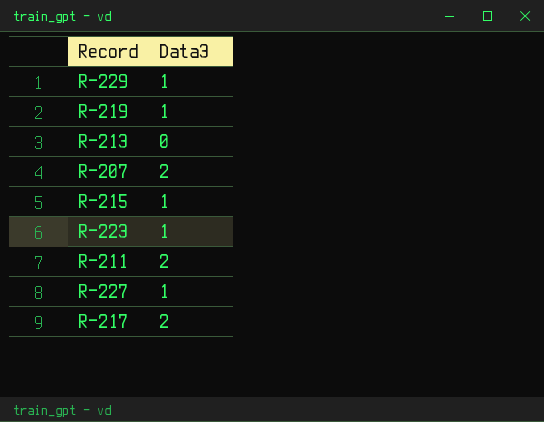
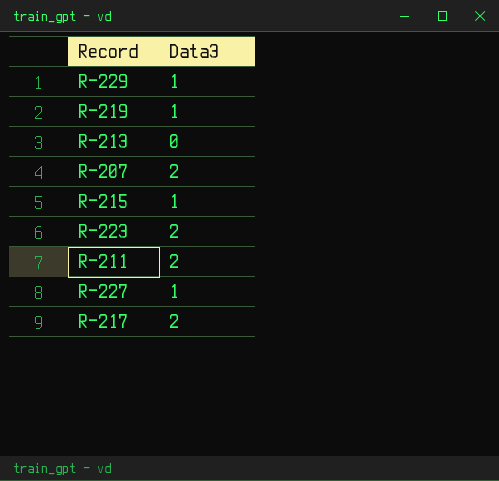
R-223 | Data3: 1 -> 2

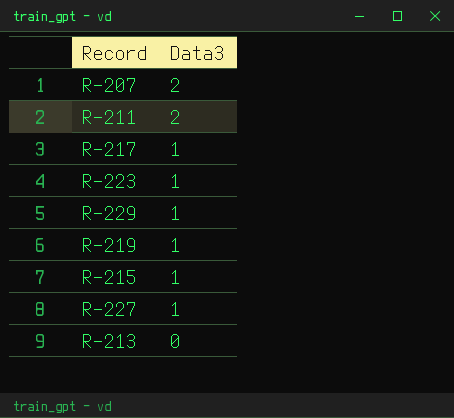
row order: none -> Data3 descending
R-217 | Data3: 2 -> 1
R-223 | Data3: 2 -> 1

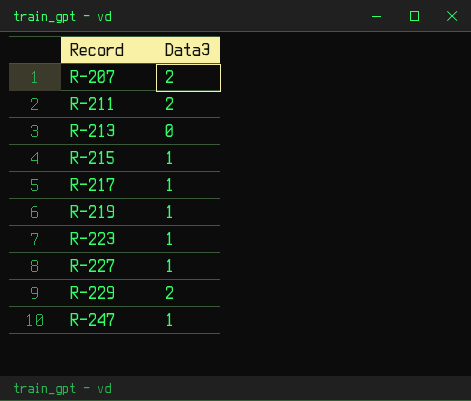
row order: Data3 descending -> Record ascending
R-229 | Data3: 1 -> 2
row R-247: none -> 1

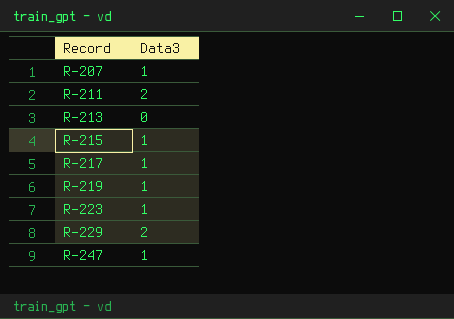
row R-227: 1 -> none
R-207 | Data3: 2 -> 1

